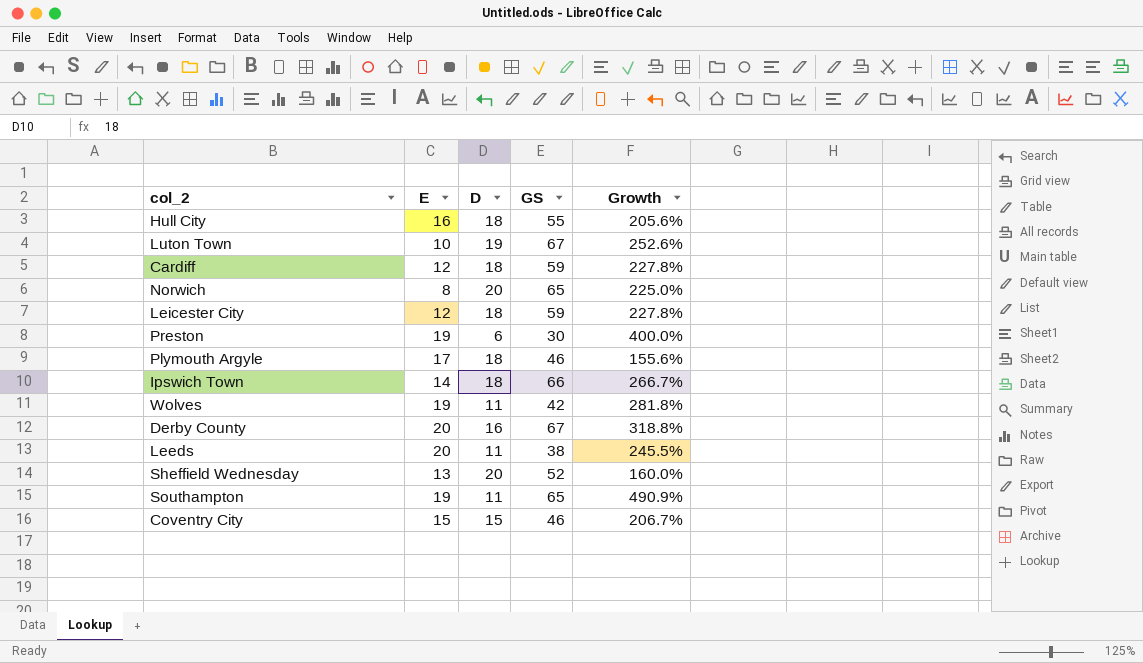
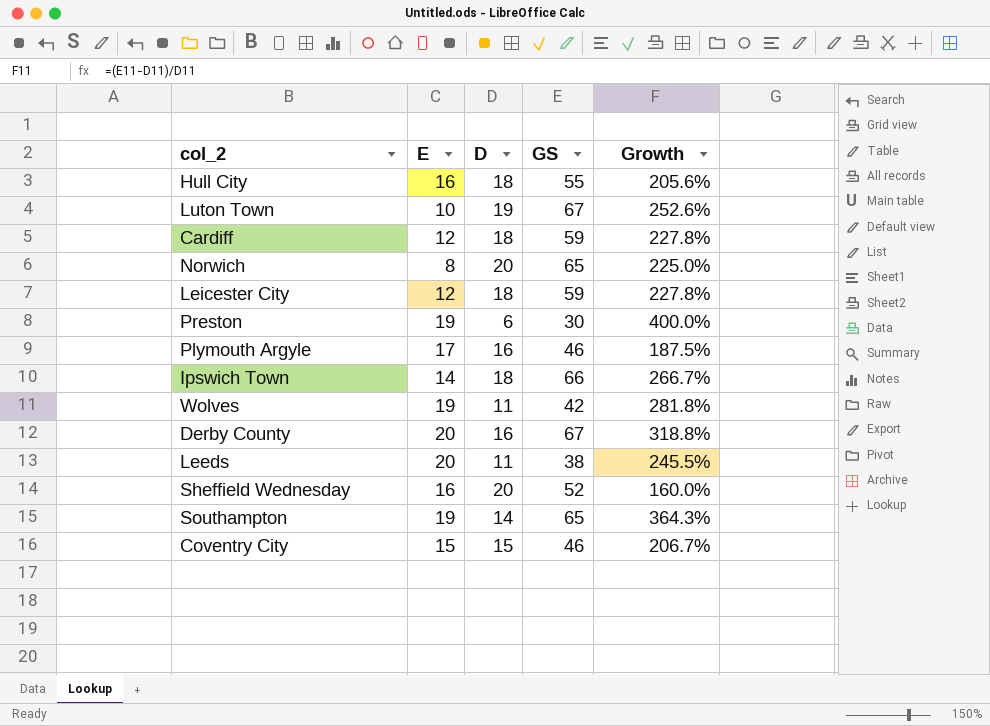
Plymouth Argyle | D: 18 -> 16
Plymouth Argyle | Growth: 155.6% -> 187.5%
Sheffield Wednesday | E: 13 -> 16
Southampton | D: 11 -> 14
Southampton | Growth: 490.9% -> 364.3%

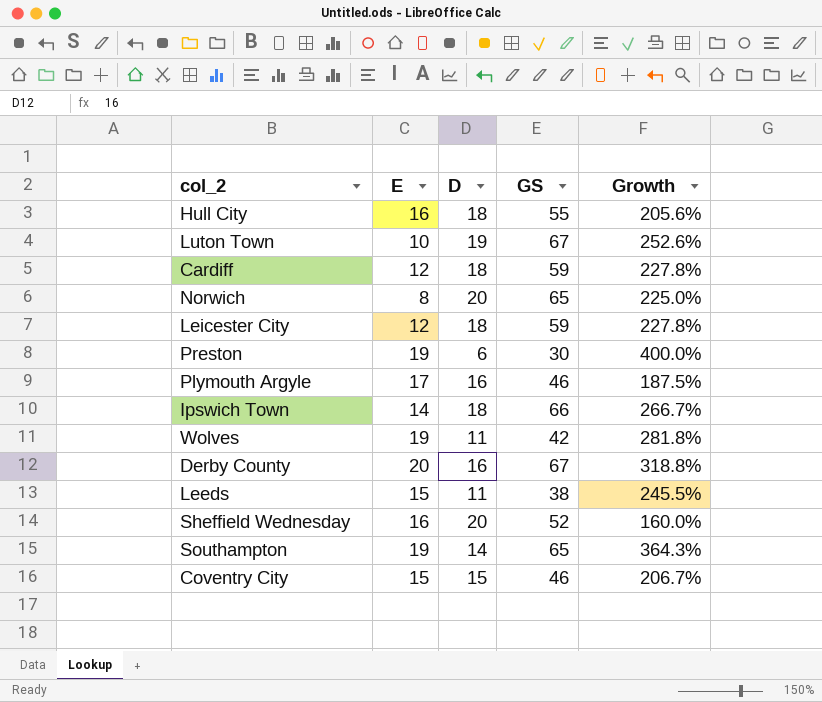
Leeds | E: 20 -> 15

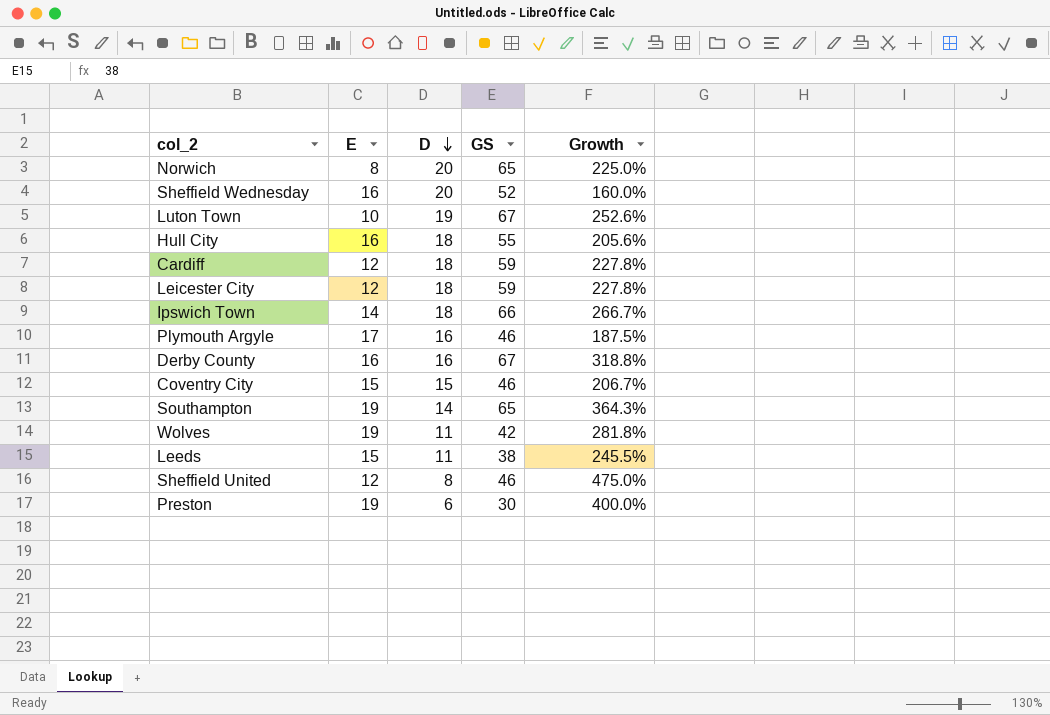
row order: none -> D descending
Derby County | E: 20 -> 16
row Sheffield United: none -> 12 | 8 | 46 | 475.0%

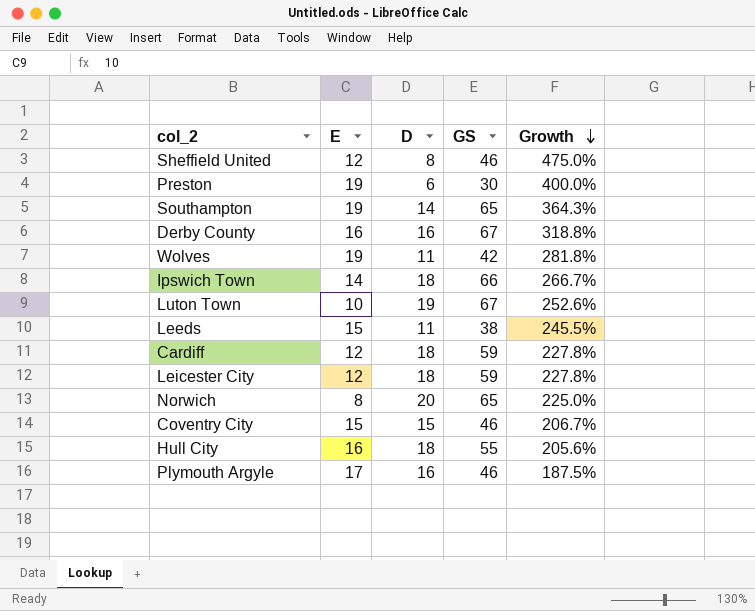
row order: D descending -> Growth descending
row Sheffield Wednesday: 16 | 20 | 52 | 160.0% -> none

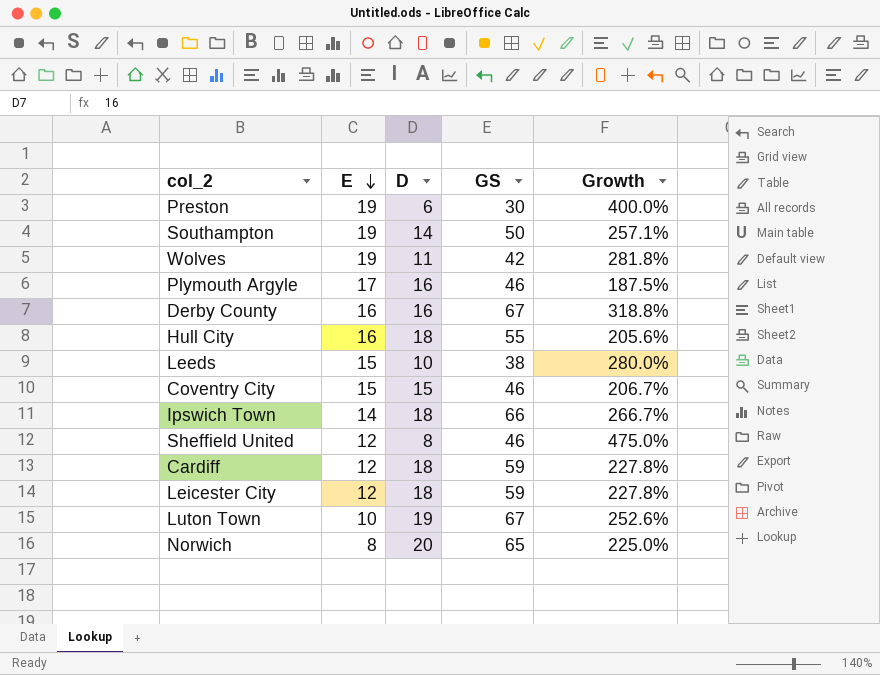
row order: Growth descending -> E descending
Southampton | GS: 65 -> 50
Southampton | Growth: 364.3% -> 257.1%
Leeds | D: 11 -> 10
Leeds | Growth: 245.5% -> 280.0%

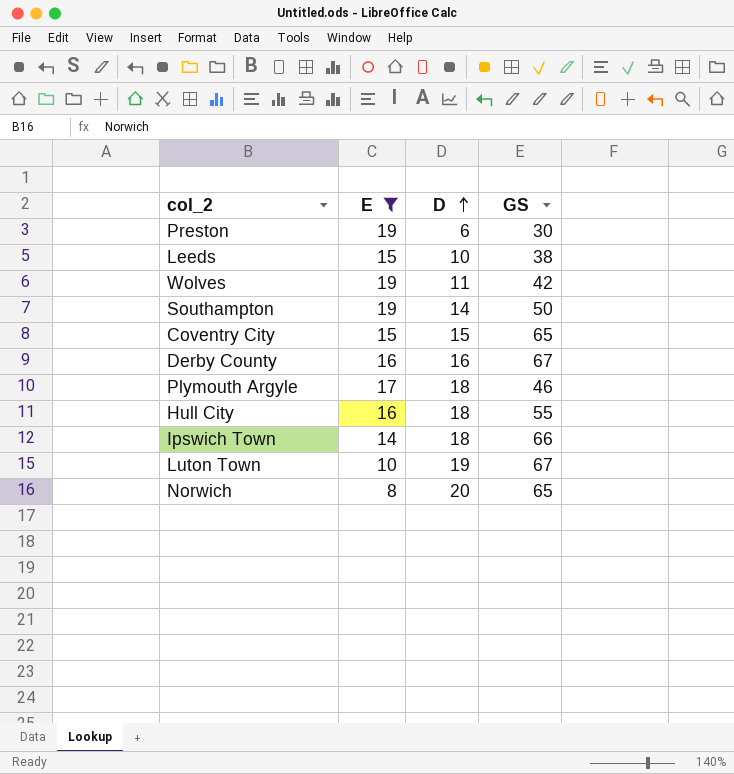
filter: none -> E != 12
row order: E descending -> D ascending
column Growth | formula: ([GS] - [D]) / [D] -> none
Coventry City | GS: 46 -> 65
Plymouth Argyle | D: 16 -> 18

